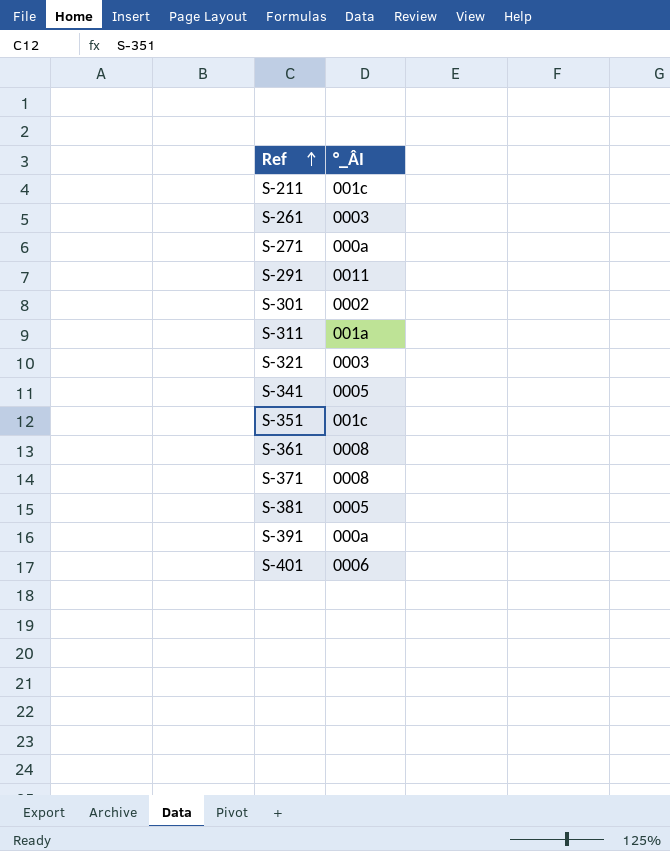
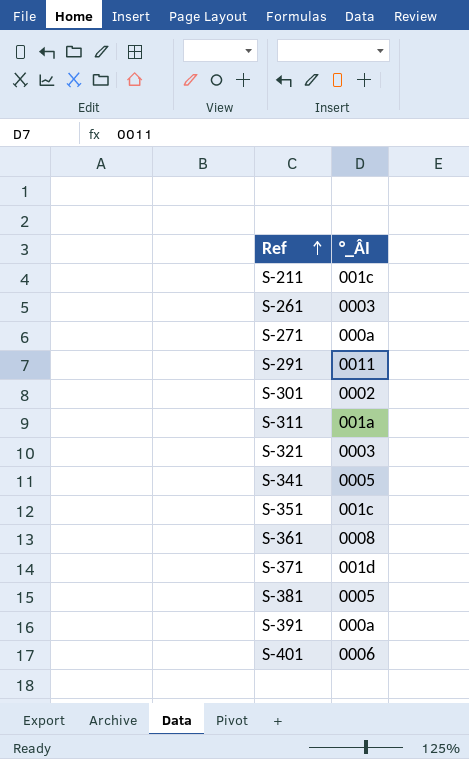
S-371 | °_ÂI: 0008 -> 001d

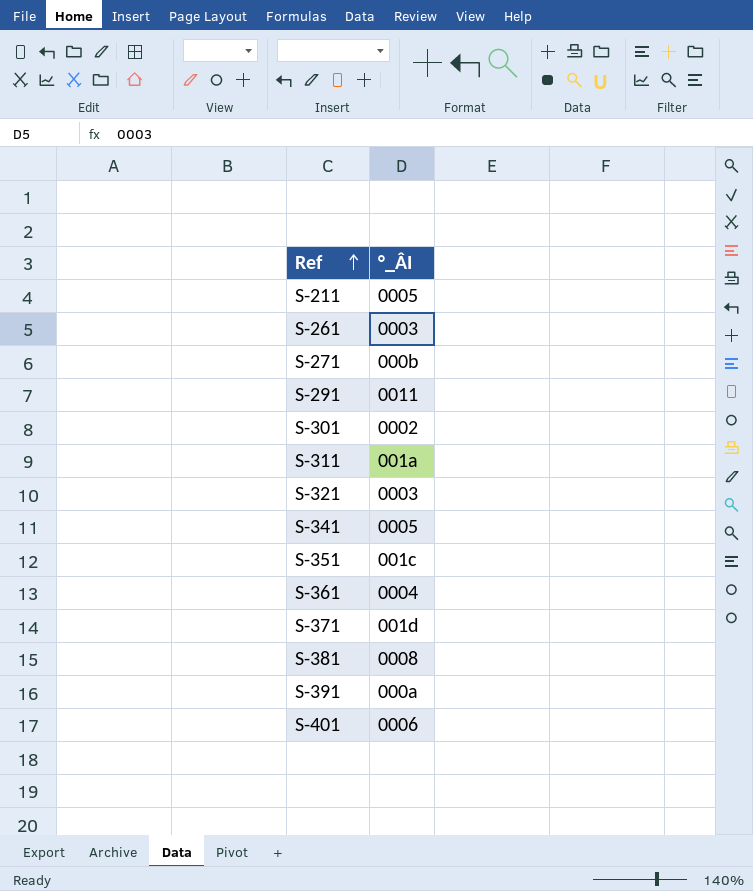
S-211 | °_ÂI: 001c -> 0005
S-271 | °_ÂI: 000a -> 000b
S-361 | °_ÂI: 0008 -> 0004
S-381 | °_ÂI: 0005 -> 0008

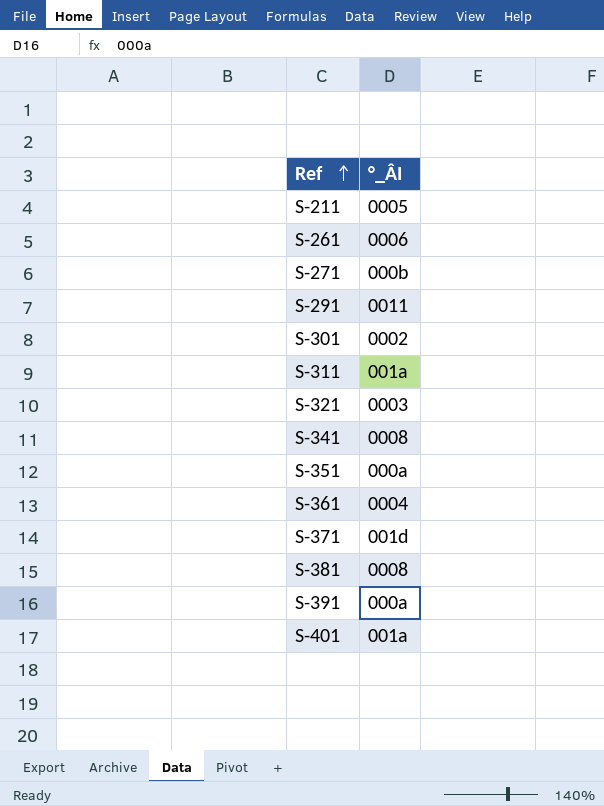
S-261 | °_ÂI: 0003 -> 0006
S-341 | °_ÂI: 0005 -> 0008
S-351 | °_ÂI: 001c -> 000a
S-401 | °_ÂI: 0006 -> 001a

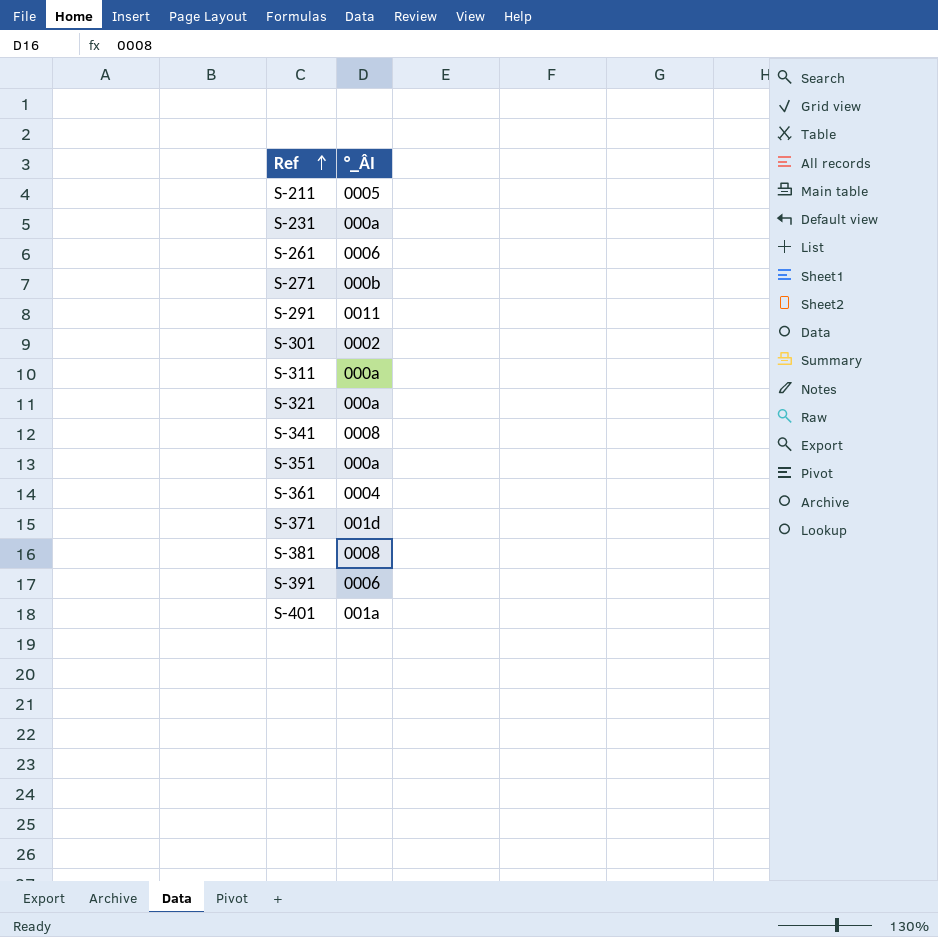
row S-231: none -> 000a
S-311 | °_ÂI: 001a -> 000a
S-321 | °_ÂI: 0003 -> 000a
S-391 | °_ÂI: 000a -> 0006

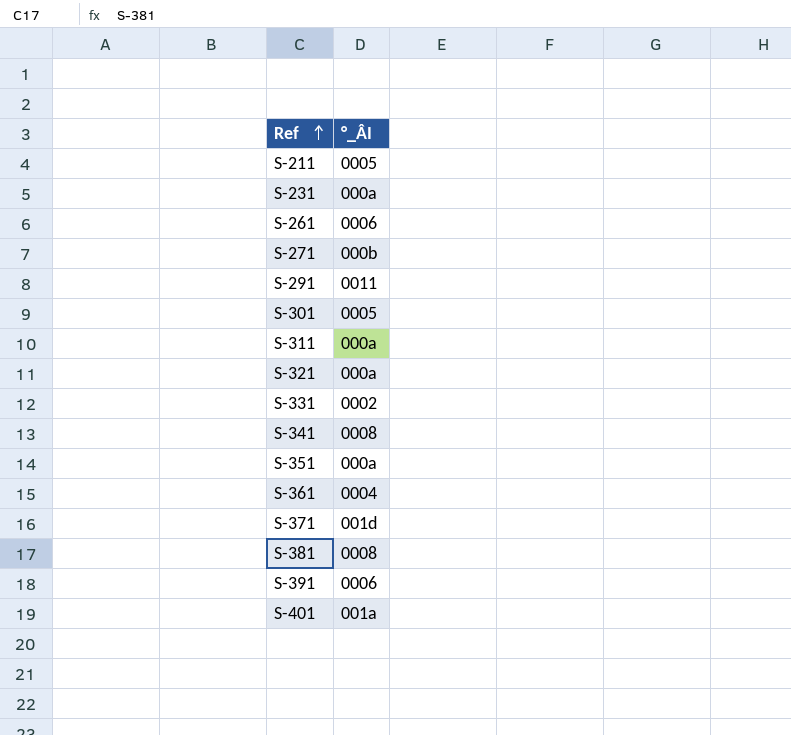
S-301 | °_ÂI: 0002 -> 0005
row S-331: none -> 0002

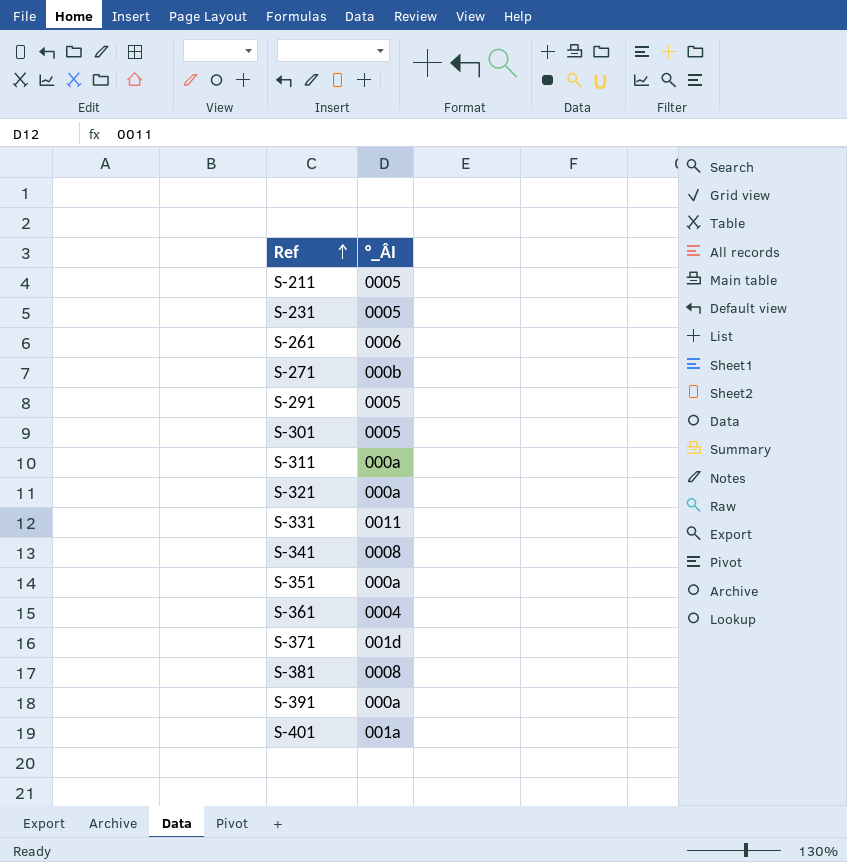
S-231 | °_ÂI: 000a -> 0005
S-291 | °_ÂI: 0011 -> 0005
S-331 | °_ÂI: 0002 -> 0011
S-391 | °_ÂI: 0006 -> 000a

